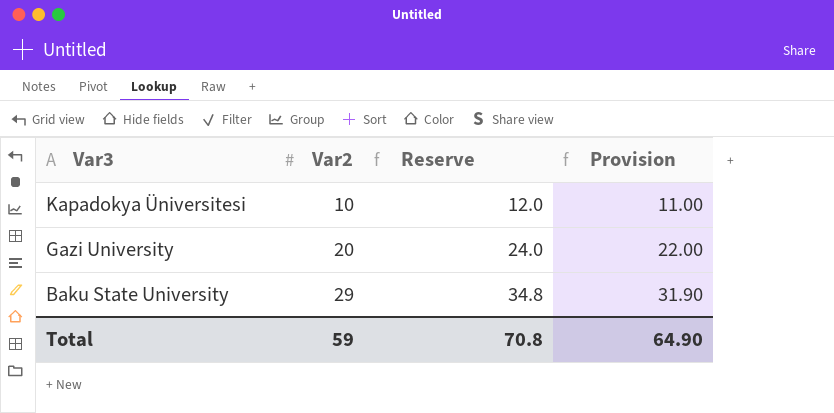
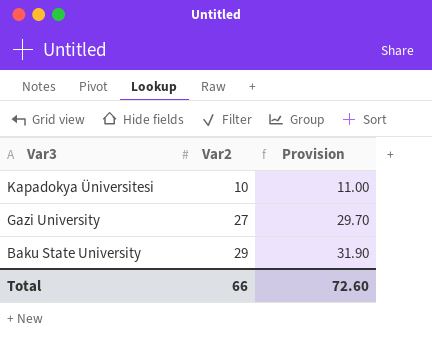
column Reserve | formula: [Var2] * 1.2 -> none
Gazi University | Var2: 20 -> 27
Gazi University | Provision: 22.00 -> 29.70
Total | Var2: 59 -> 66
Total | Provision: 64.90 -> 72.60

